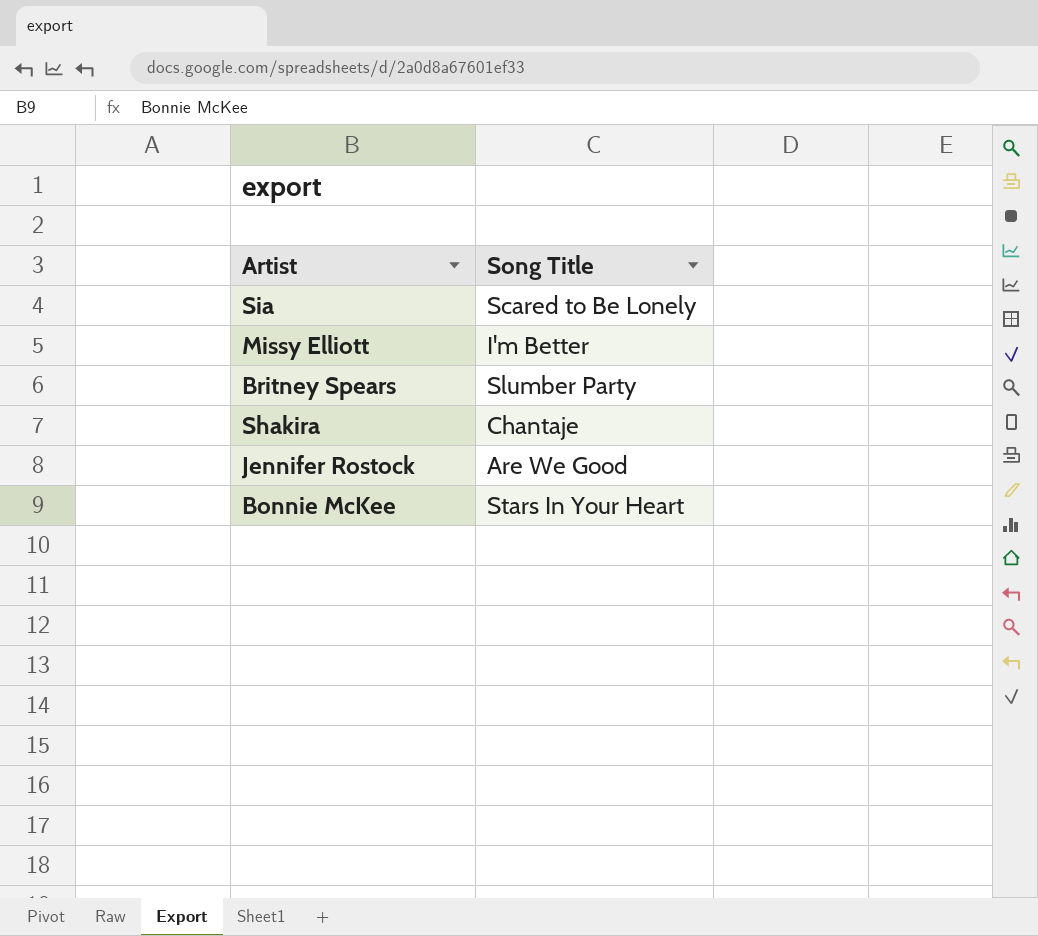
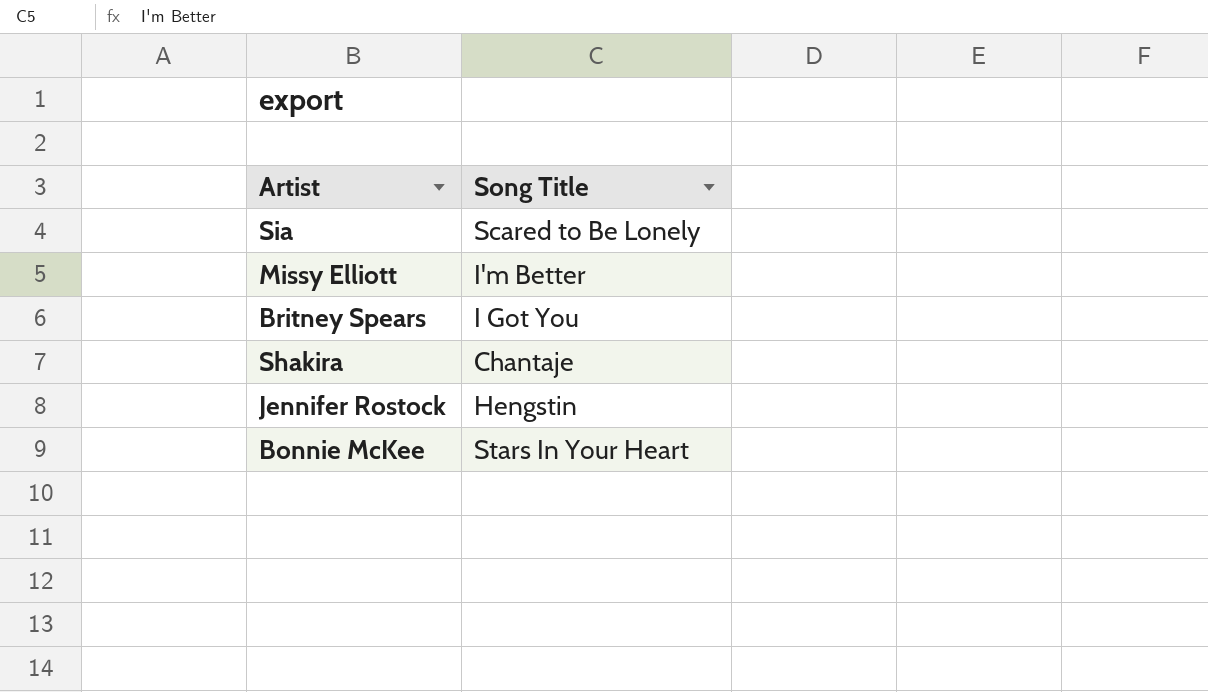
Britney Spears | Song Title: Slumber Party -> I Got You
Jennifer Rostock | Song Title: Are We Good -> Hengstin

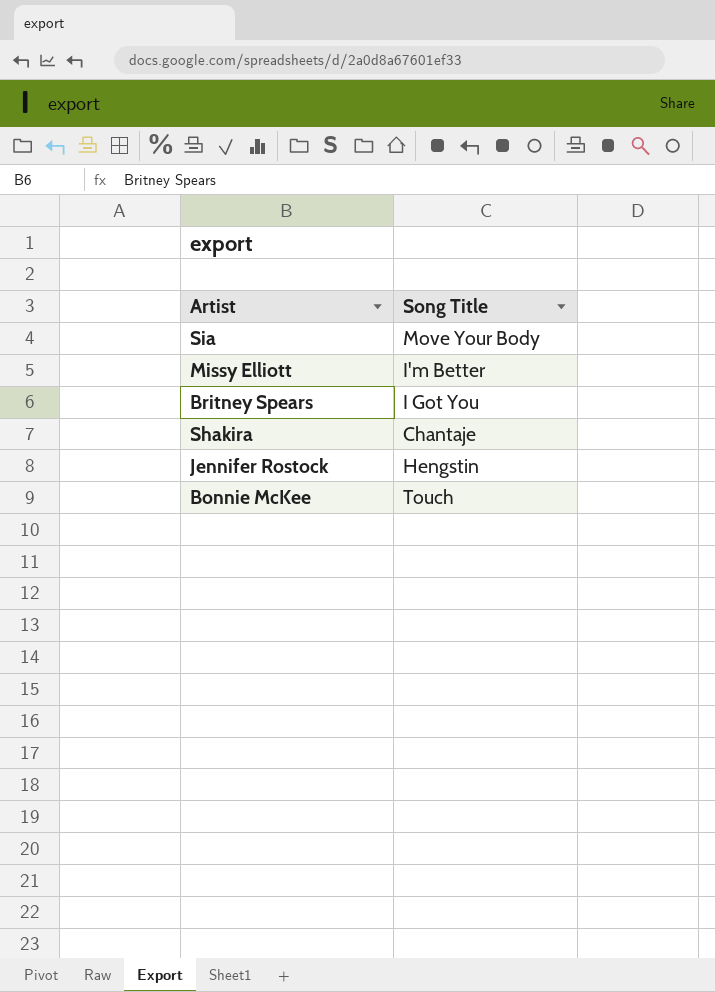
Sia | Song Title: Scared to Be Lonely -> Move Your Body
Bonnie McKee | Song Title: Stars In Your Heart -> Touch

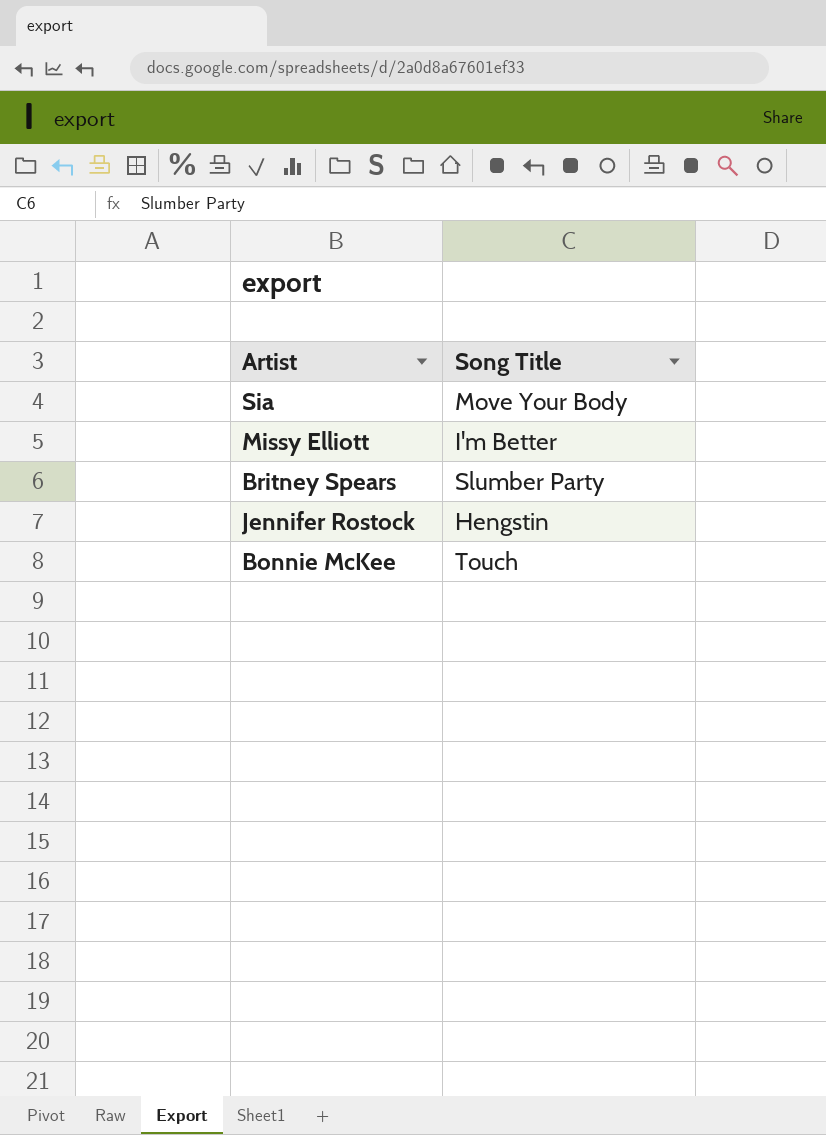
row Shakira: Chantaje -> none
Britney Spears | Song Title: I Got You -> Slumber Party

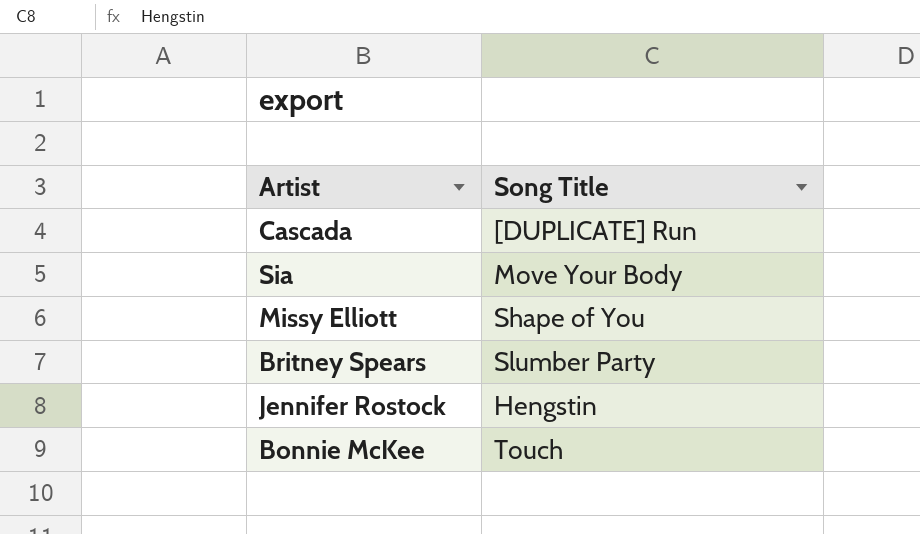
row Cascada: none -> [DUPLICATE] Run
Missy Elliott | Song Title: I'm Better -> Shape of You

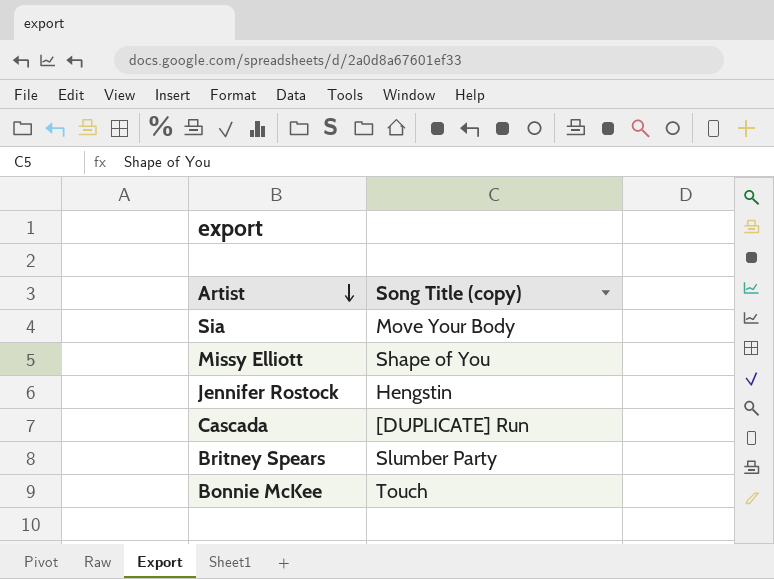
row order: none -> Artist descending
column name: Song Title -> Song Title (copy)

